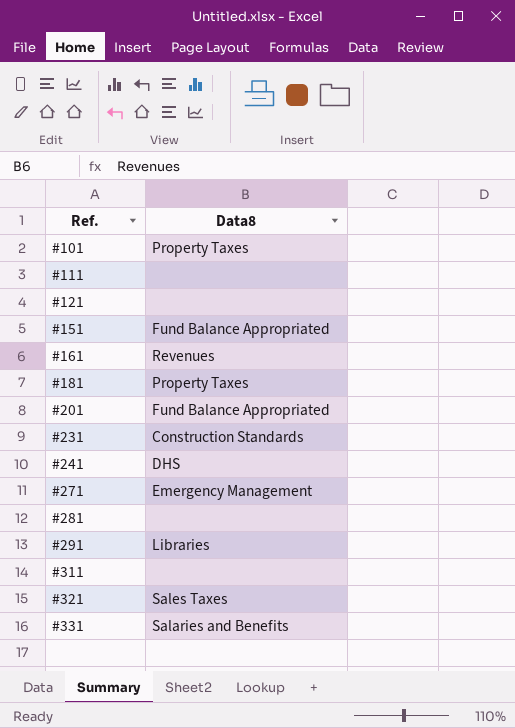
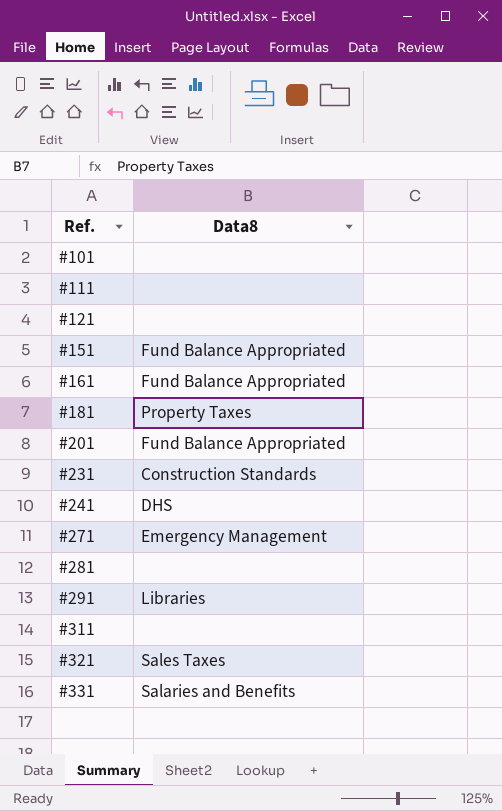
#101 | Data8: Property Taxes -> none
#161 | Data8: Revenues -> Fund Balance Appropriated

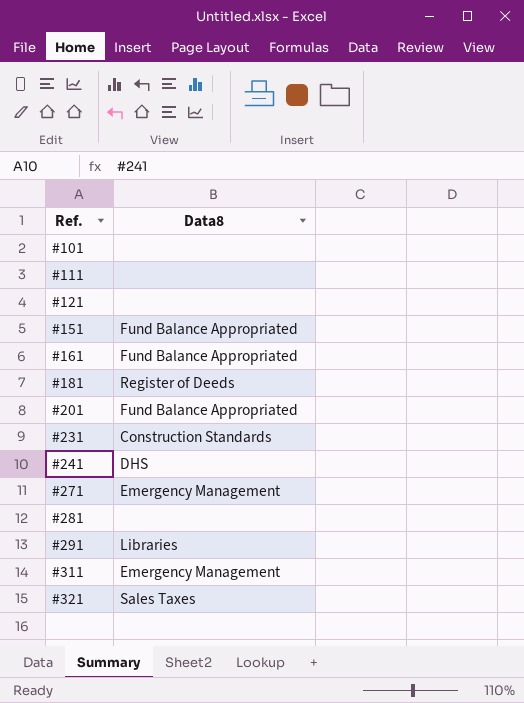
row #331: Salaries and Benefits -> none
#181 | Data8: Property Taxes -> Register of Deeds
#311 | Data8: none -> Emergency Management

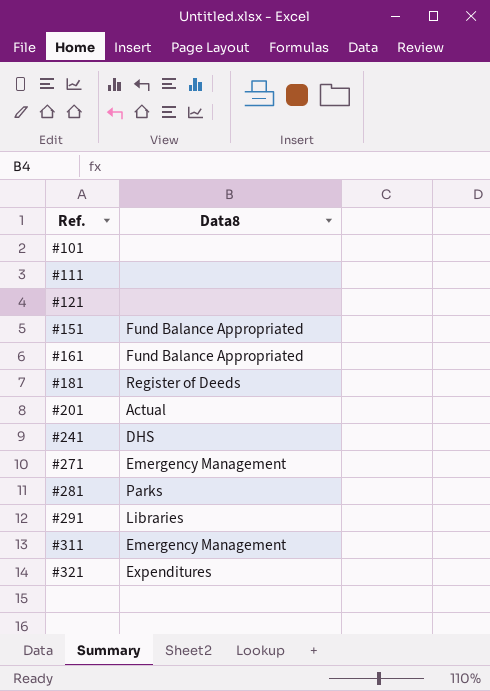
row #231: Construction Standards -> none
#201 | Data8: Fund Balance Appropriated -> Actual
#281 | Data8: none -> Parks
#321 | Data8: Sales Taxes -> Expenditures

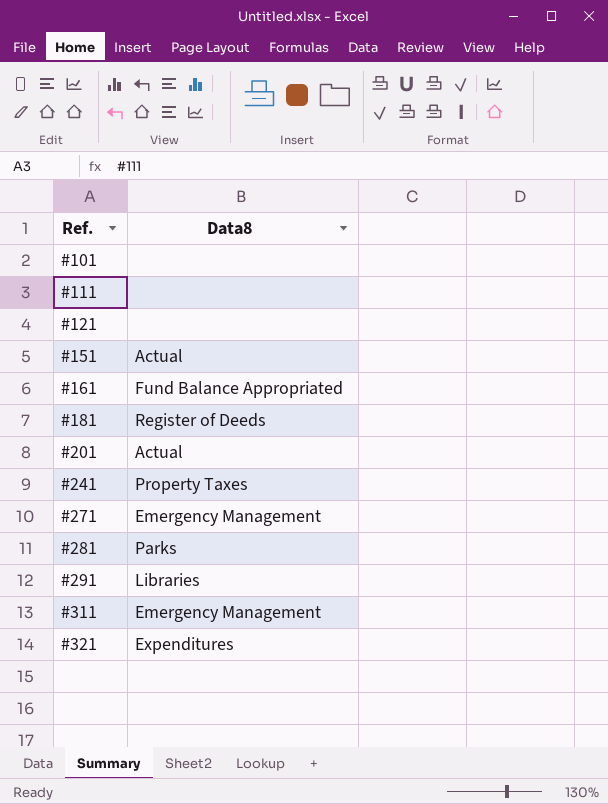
#151 | Data8: Fund Balance Appropriated -> Actual
#241 | Data8: DHS -> Property Taxes

